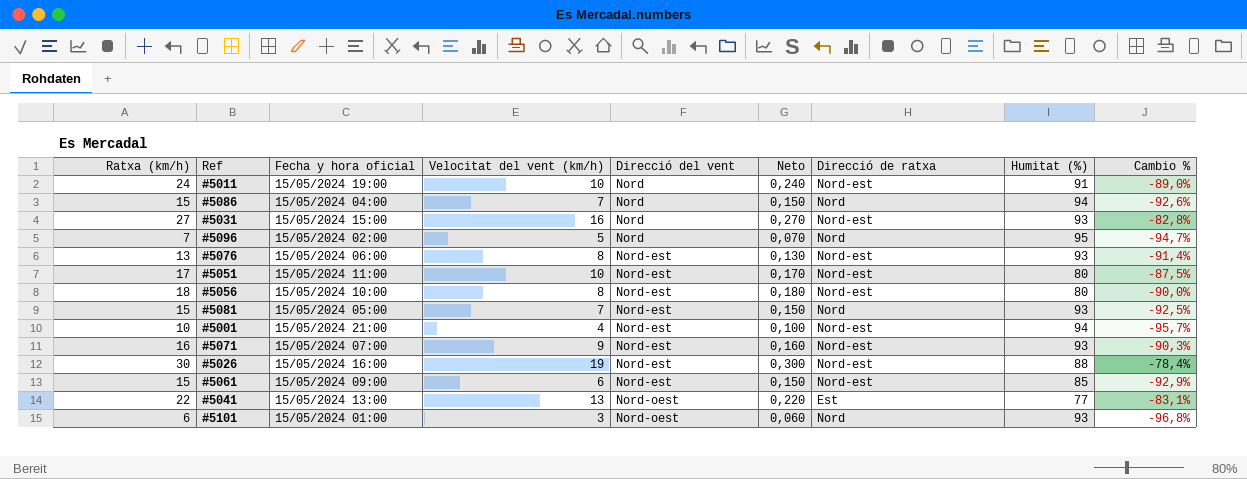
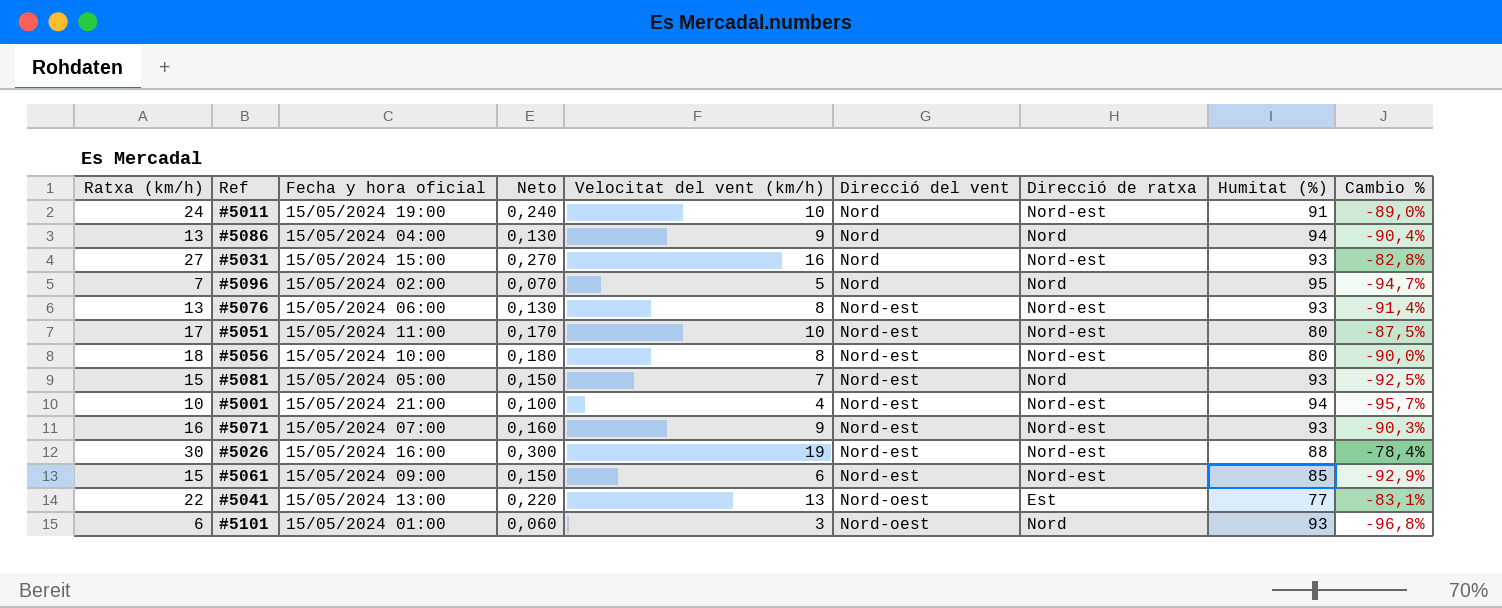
column Neto | position: 6 -> 4
#5086 | Ratxa (km/h): 15 -> 13
#5086 | Neto: 0,150 -> 0,130
#5086 | Velocitat del vent (km/h): 7 -> 9
#5086 | Cambio %: -92,6% -> -90,4%

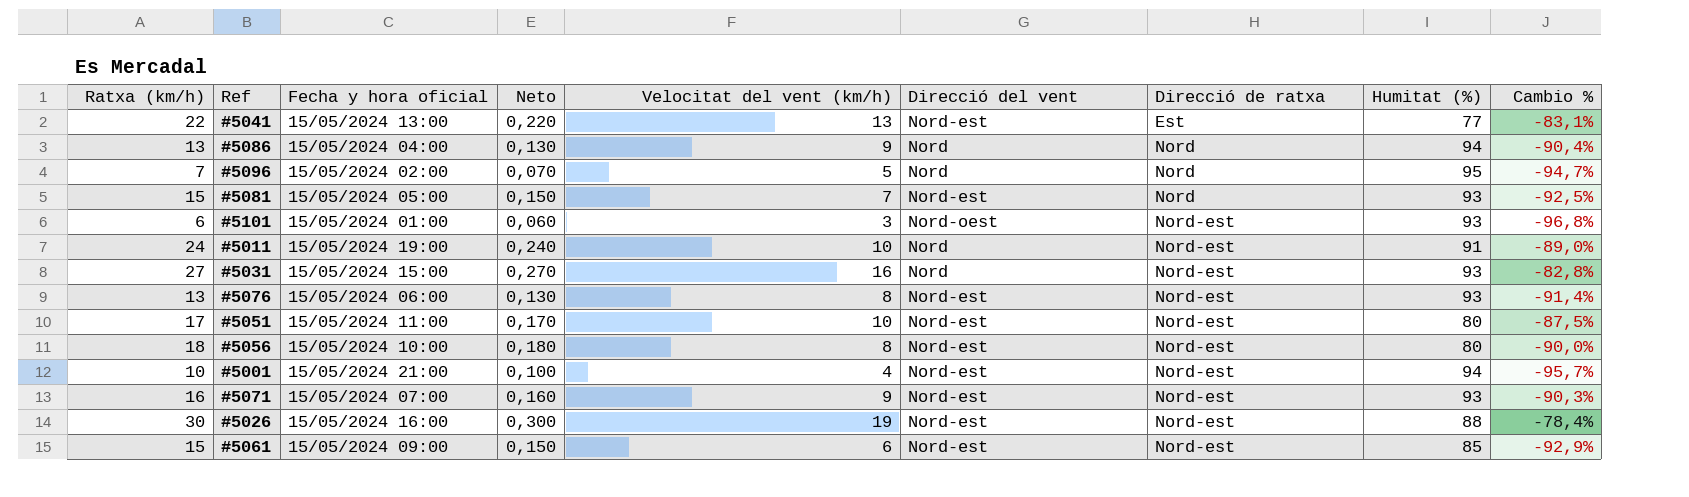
row order: Direcció del vent ascending -> Direcció de ratxa ascending
#5041 | Direcció del vent: Nord-oest -> Nord-est
#5101 | Direcció de ratxa: Nord -> Nord-est

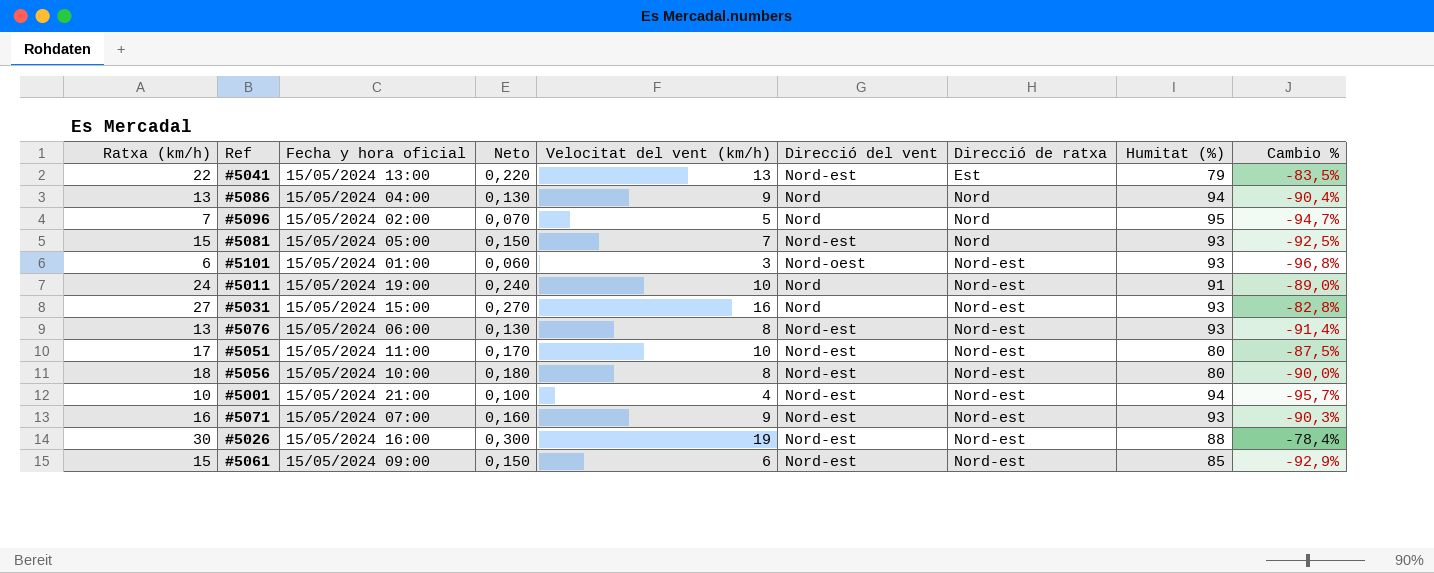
#5041 | Humitat (%): 77 -> 79
#5041 | Cambio %: -83,1% -> -83,5%

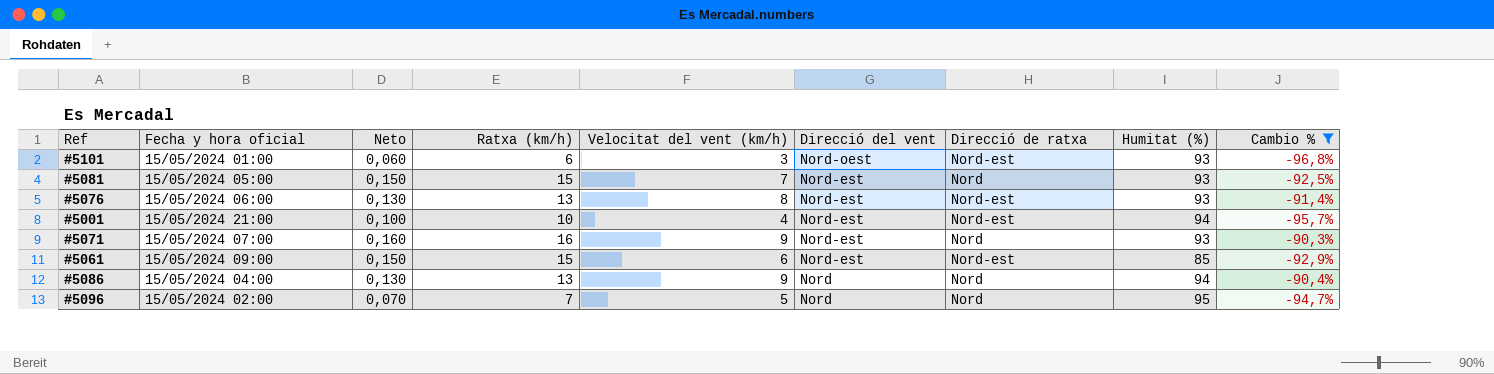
filter: none -> Cambio % <= -90,3%
row order: Direcció de ratxa ascending -> Direcció del vent descending
column Ratxa (km/h) | position: 1 -> 4
#5071 | Direcció de ratxa: Nord-est -> Nord

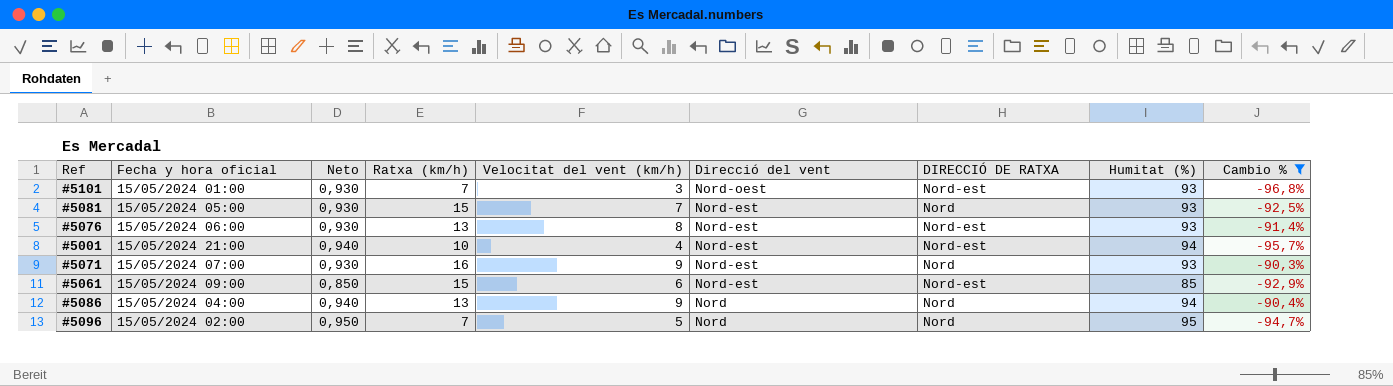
column Neto | formula: [Ratxa (km/h)] * 0,01 -> [Humitat (%)] * 0,01
column name: Direcció de ratxa -> DIRECCIÓ DE RATXA
#5101 | Ratxa (km/h): 6 -> 7

